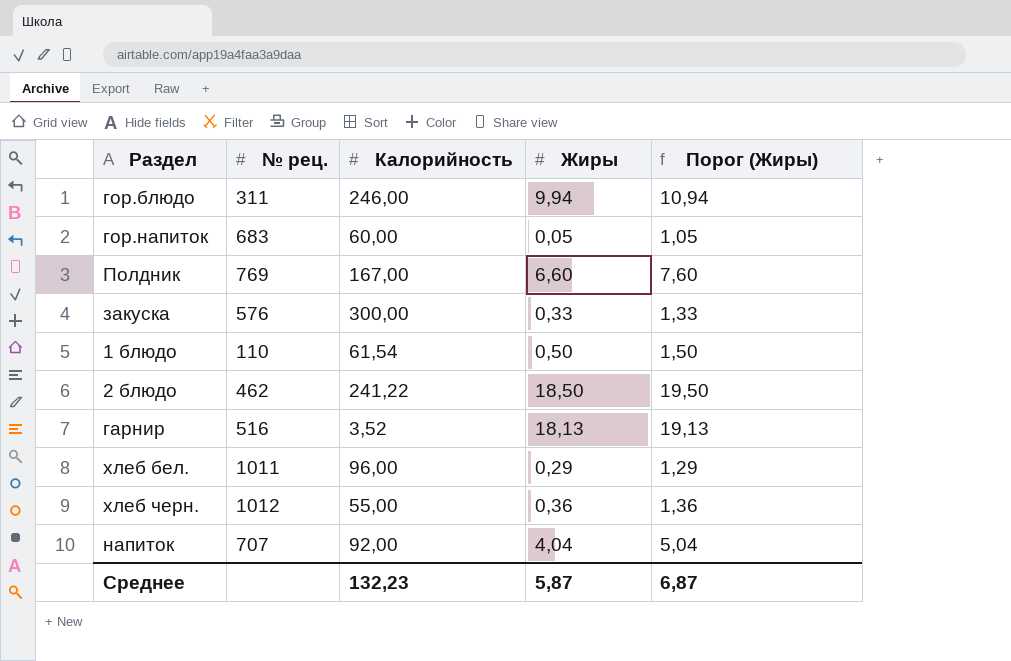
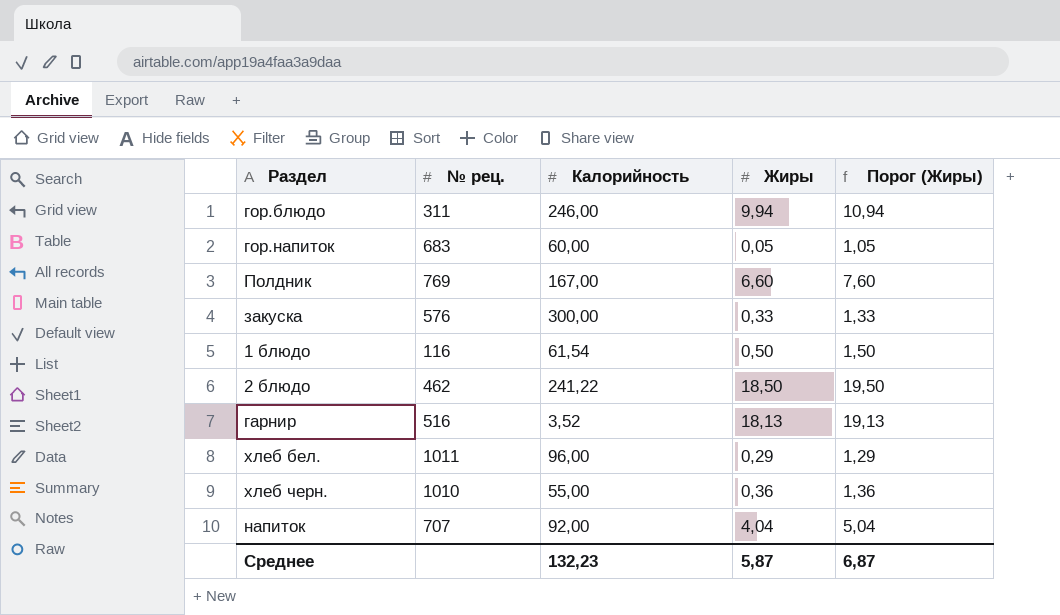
1 блюдо | № рец.: 110 -> 116
хлеб черн. | № рец.: 1012 -> 1010

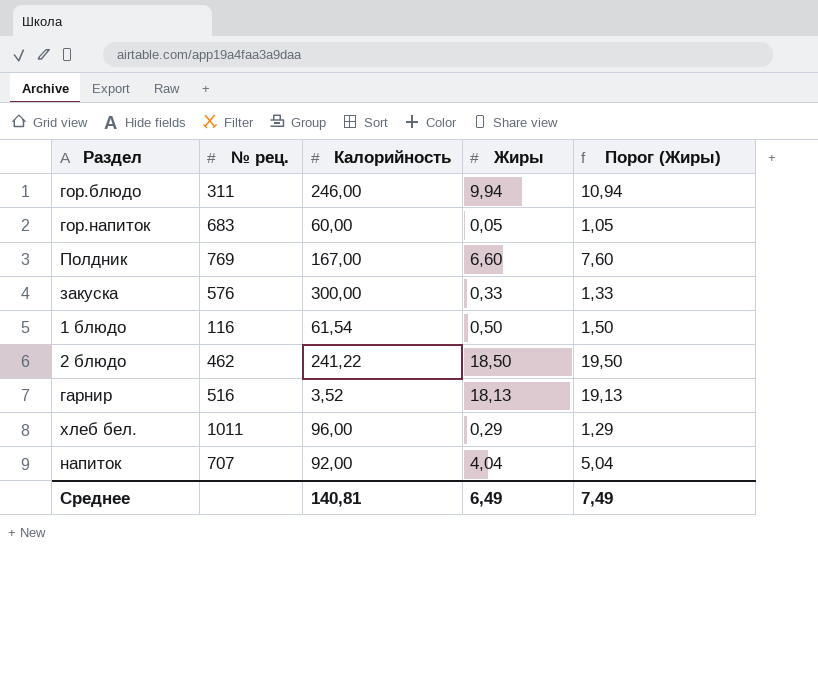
row хлеб черн.: 1010 | 55,00 | 0,36 | 1,36 -> none
Среднее | Калорийность: 132,23 -> 140,81
Среднее | Жиры: 5,87 -> 6,49
Среднее | Порог (Жиры): 6,87 -> 7,49

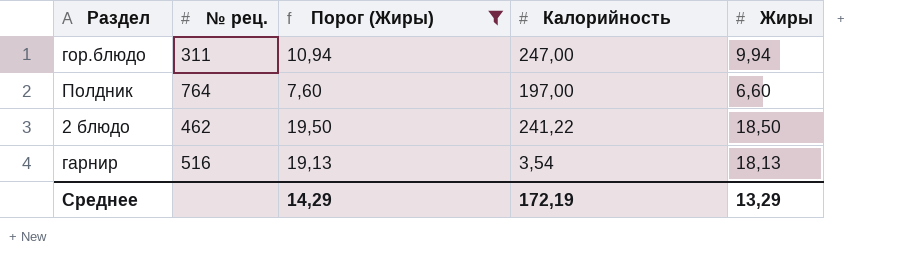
filter: none -> Порог (Жиры) >= 7,60
column Порог (Жиры) | position: 5 -> 3
гор.блюдо | Калорийность: 246,00 -> 247,00
Полдник | № рец.: 769 -> 764
Полдник | Калорийность: 167,00 -> 197,00
гарнир | Калорийность: 3,52 -> 3,54
Среднее | Порог (Жиры): 7,49 -> 14,29
Среднее | Калорийность: 140,81 -> 172,19
Среднее | Жиры: 6,49 -> 13,29

